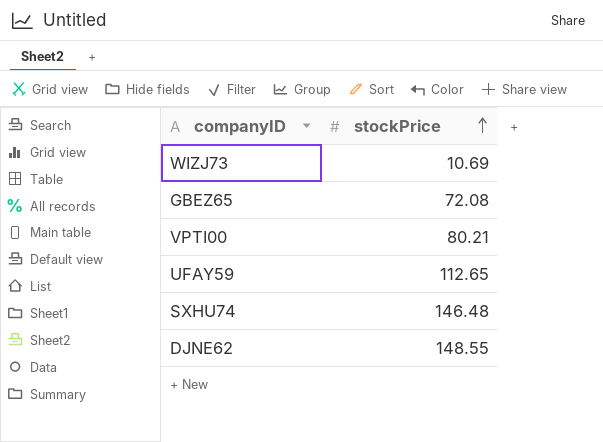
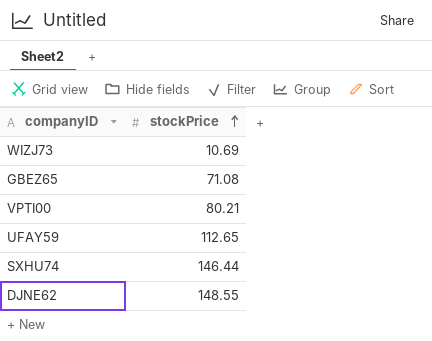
GBEZ65 | stockPrice: 72.08 -> 71.08
SXHU74 | stockPrice: 146.48 -> 146.44

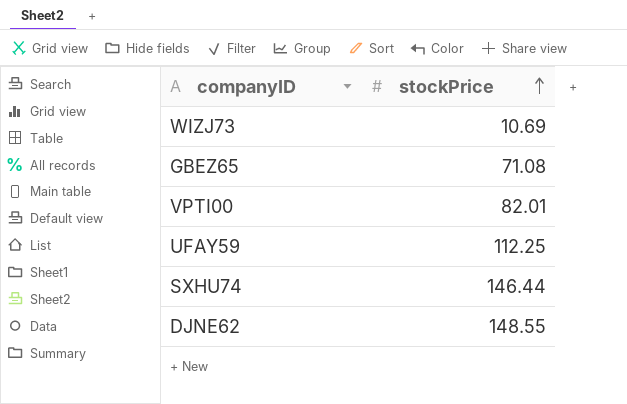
VPTI00 | stockPrice: 80.21 -> 82.01
UFAY59 | stockPrice: 112.65 -> 112.25

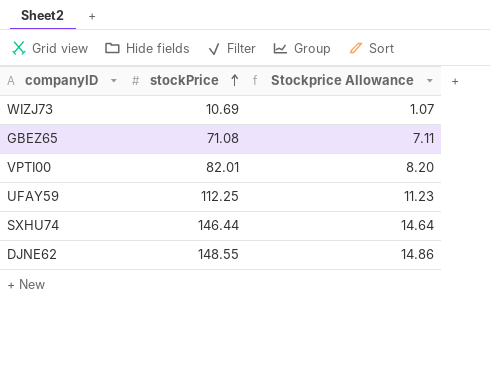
column Stockprice Allowance | formula: none -> [stockPrice] * 0.1

